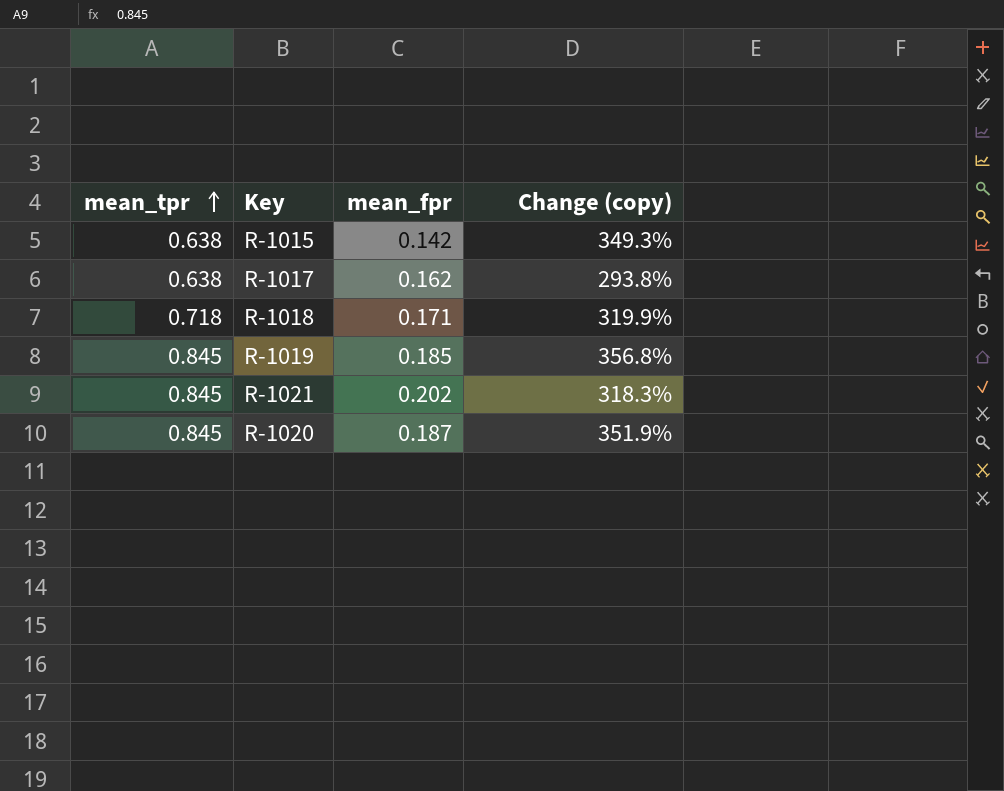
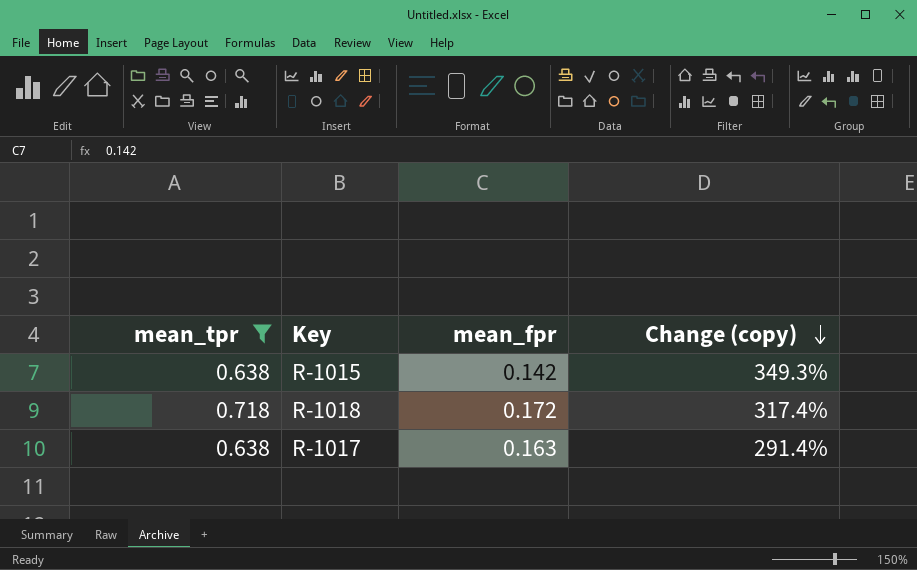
filter: none -> mean_tpr != 0.845
row order: mean_tpr ascending -> Change (copy) descending
R-1018 | mean_fpr: 0.171 -> 0.172
R-1018 | Change (copy): 319.9% -> 317.4%
R-1017 | mean_fpr: 0.162 -> 0.163
R-1017 | Change (copy): 293.8% -> 291.4%

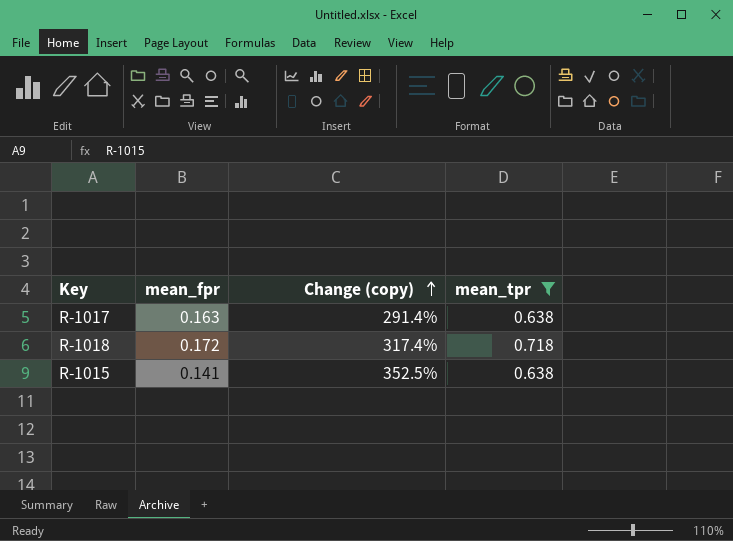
row order: Change (copy) descending -> Change (copy) ascending
column mean_tpr | position: 1 -> 4
R-1015 | mean_fpr: 0.142 -> 0.141
R-1015 | Change (copy): 349.3% -> 352.5%

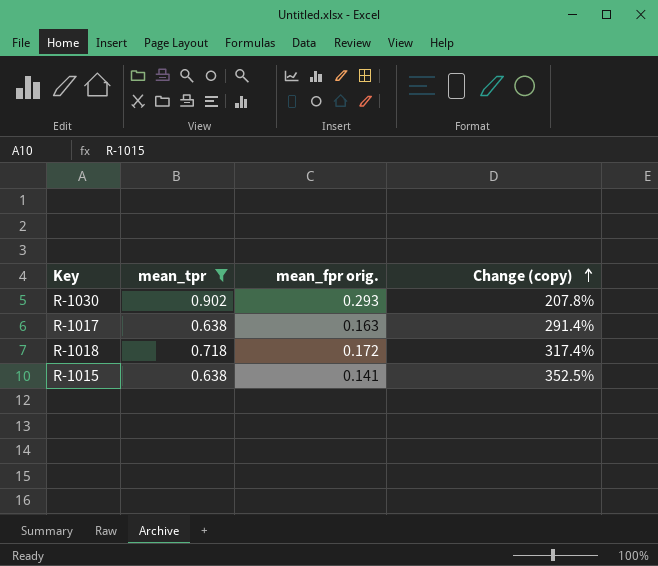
column mean_tpr | position: 4 -> 2
column name: mean_fpr -> mean_fpr orig.
row R-1030: none -> 0.902 | 0.293 | 207.8%

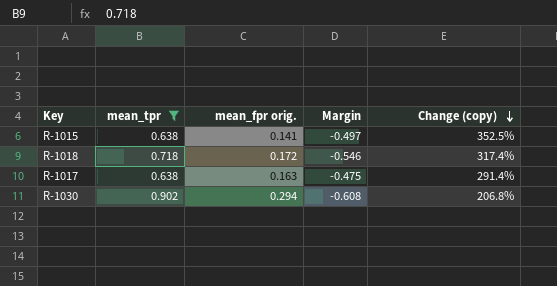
row order: Change (copy) ascending -> Change (copy) descending
column Margin | formula: none -> [mean_fpr orig.] - [mean_tpr]
R-1030 | mean_fpr orig.: 0.293 -> 0.294
R-1030 | Change (copy): 207.8% -> 206.8%

